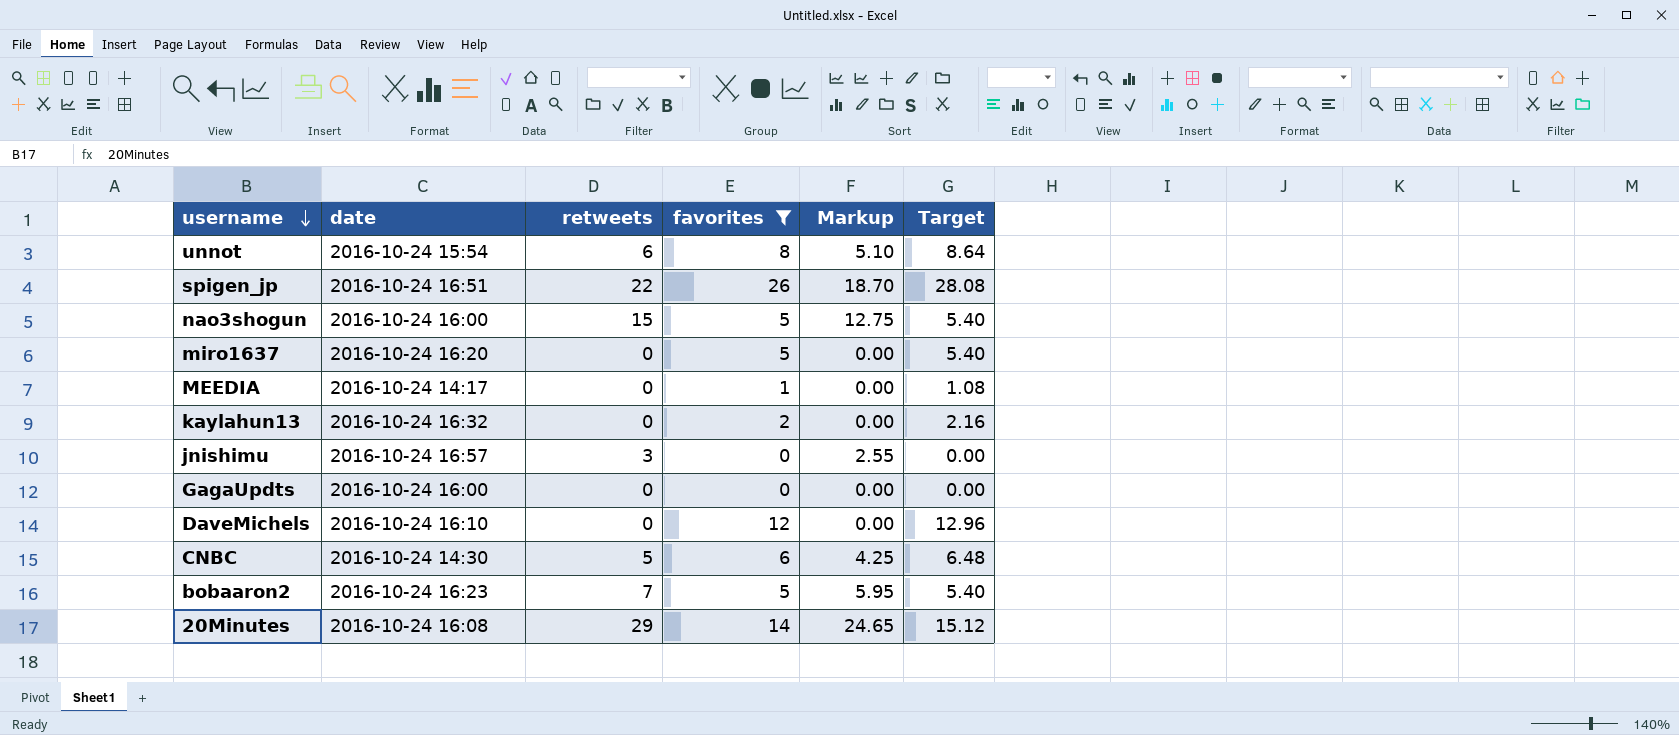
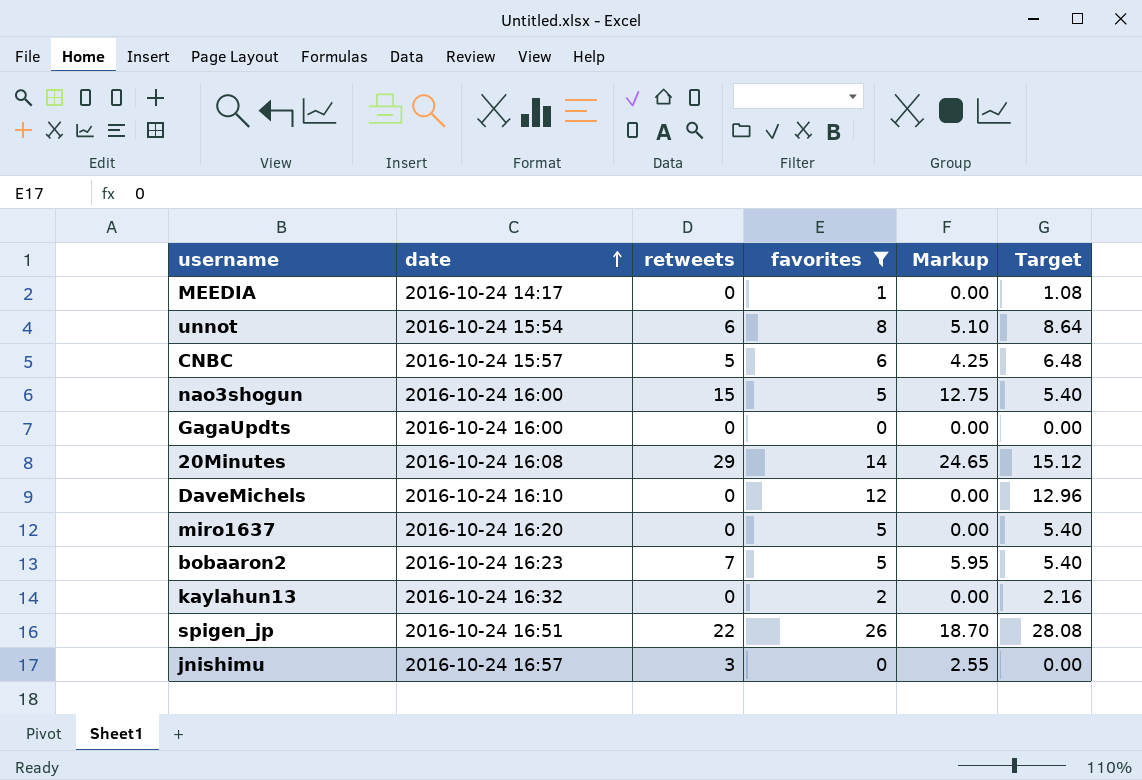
row order: username descending -> date ascending
CNBC | date: 2016-10-24 14:30 -> 2016-10-24 15:57

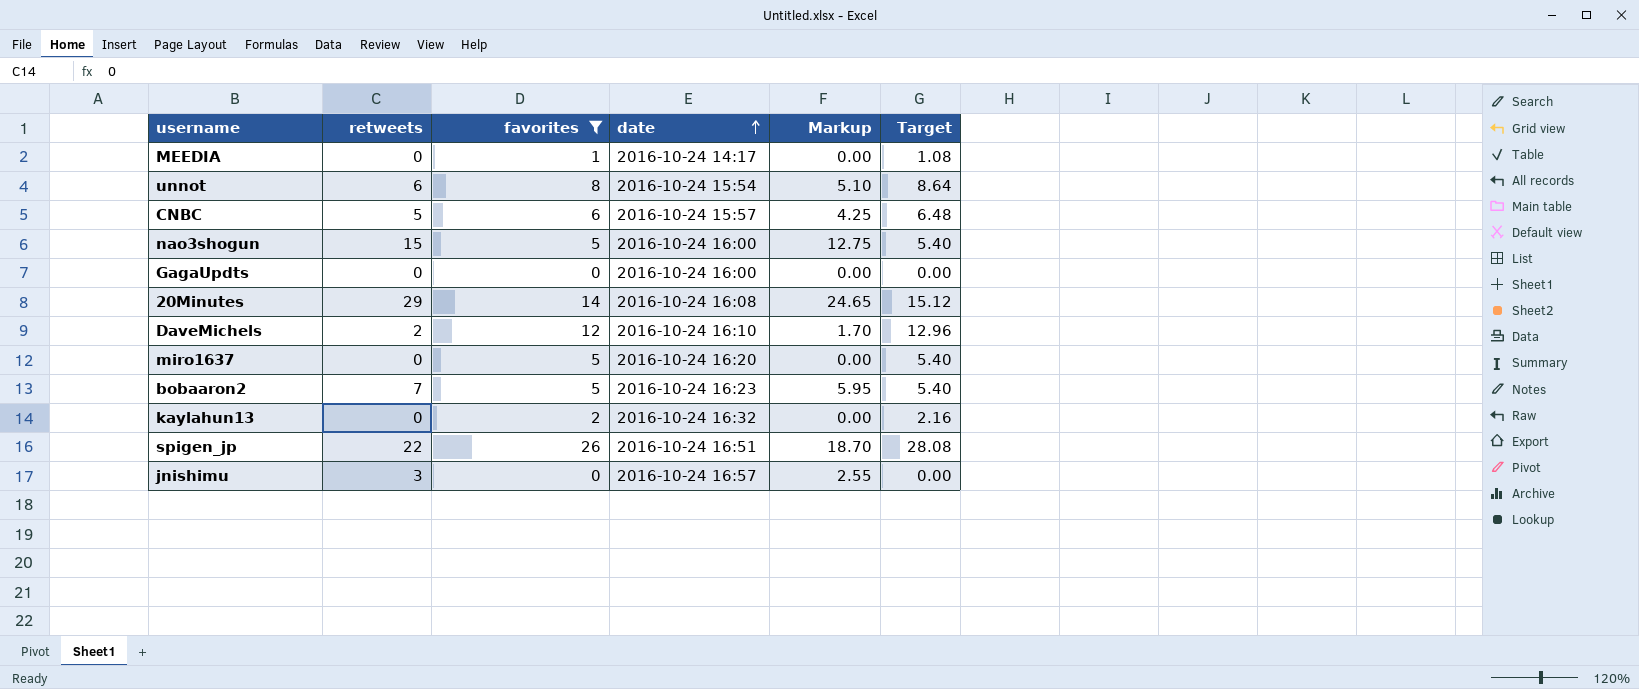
column date | position: 2 -> 4
DaveMichels | retweets: 0 -> 2
DaveMichels | Markup: 0.00 -> 1.70

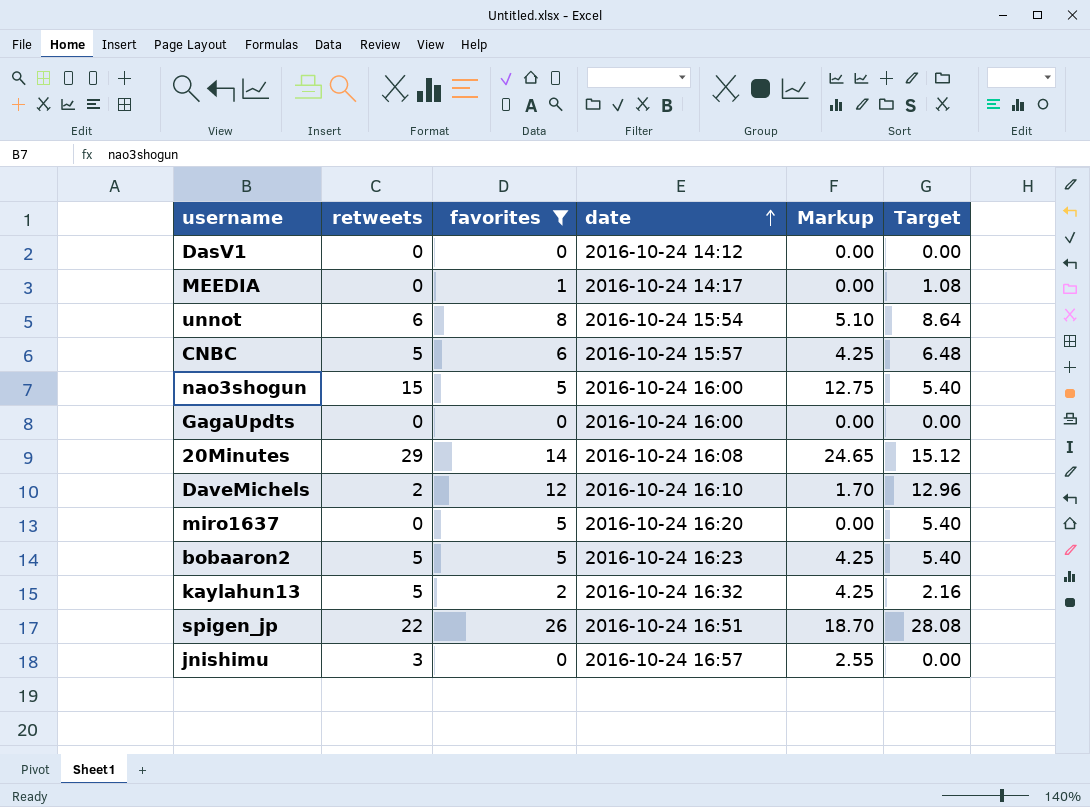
row DasV1: none -> 0 | 0 | 2016-10-24 14:12 | 0.00 | 0.00
bobaaron2 | retweets: 7 -> 5
bobaaron2 | Markup: 5.95 -> 4.25
kaylahun13 | retweets: 0 -> 5
kaylahun13 | Markup: 0.00 -> 4.25

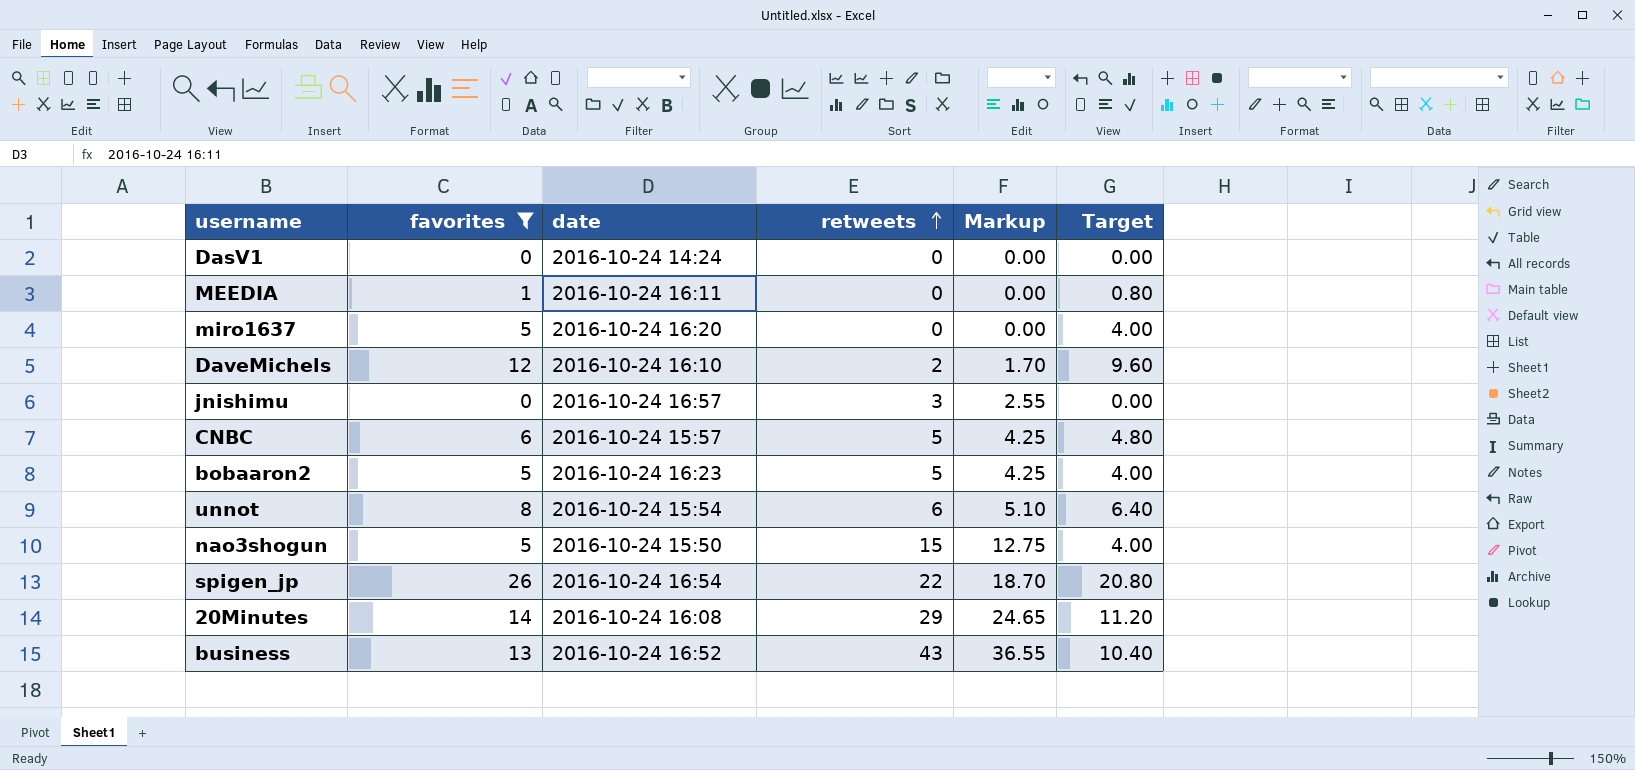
row order: date ascending -> retweets ascending
column retweets | position: 2 -> 4
column Target | formula: [favorites] * 1.08 -> [favorites] * 0.8
row GagaUpdts: 0 | 0 | 2016-10-24 16:00 | 0.00 | 0.00 -> none
row kaylahun13: 5 | 2 | 2016-10-24 16:32 | 4.25 | 2.16 -> none
DasV1 | date: 2016-10-24 14:12 -> 2016-10-24 14:24
MEEDIA | date: 2016-10-24 14:17 -> 2016-10-24 16:11
nao3shogun | date: 2016-10-24 16:00 -> 2016-10-24 15:50
spigen_jp | date: 2016-10-24 16:51 -> 2016-10-24 16:54
row business: none -> 13 | 2016-10-24 16:52 | 43 | 36.55 | 10.40

